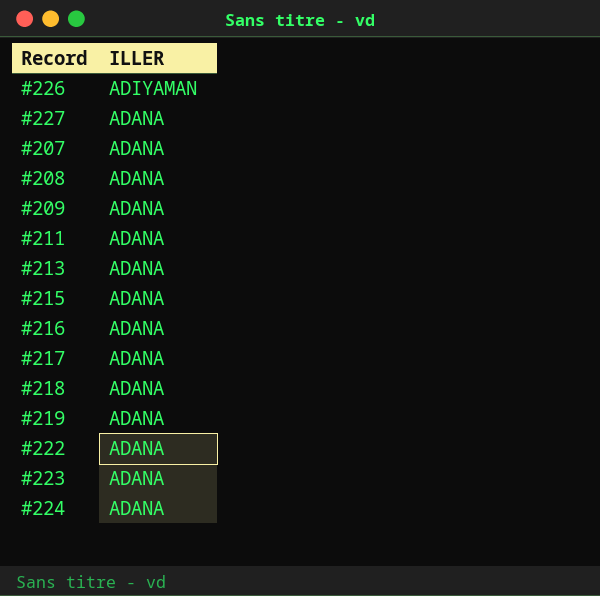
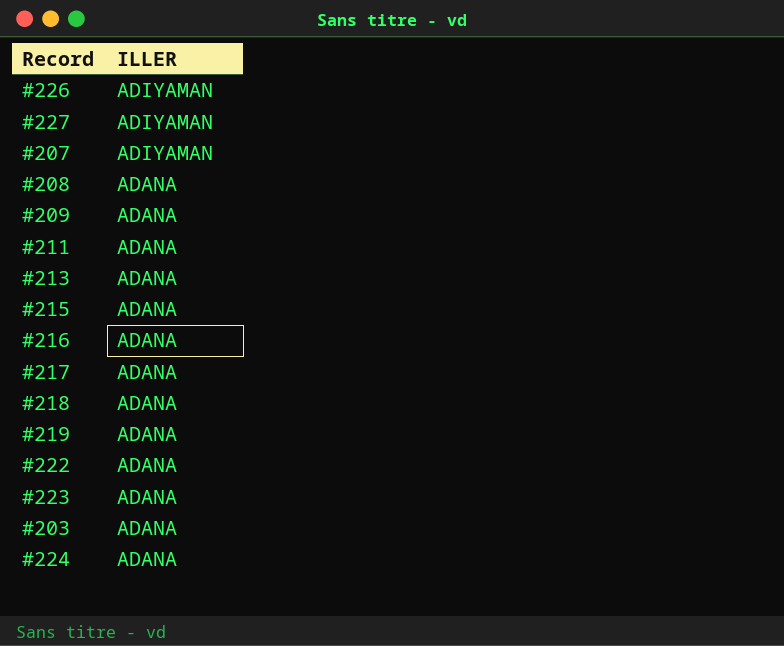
#227 | ILLER: ADANA -> ADIYAMAN
#207 | ILLER: ADANA -> ADIYAMAN
row #203: none -> ADANA

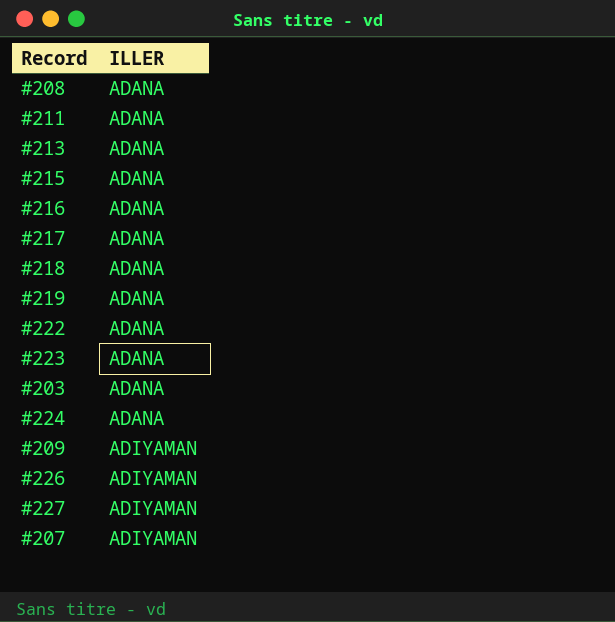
row order: ILLER descending -> ILLER ascending
#209 | ILLER: ADANA -> ADIYAMAN

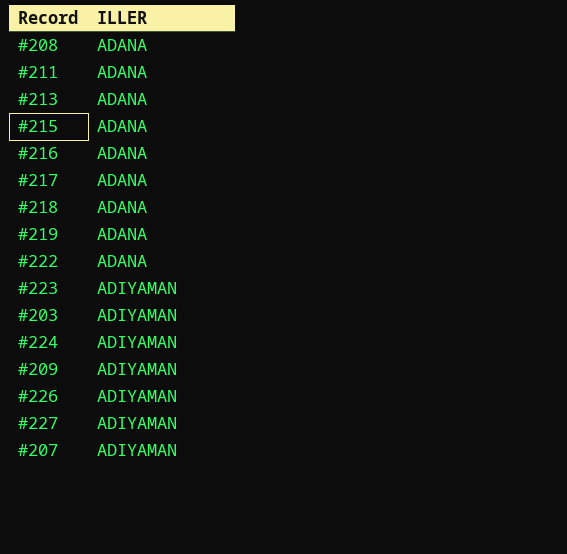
#223 | ILLER: ADANA -> ADIYAMAN
#203 | ILLER: ADANA -> ADIYAMAN
#224 | ILLER: ADANA -> ADIYAMAN

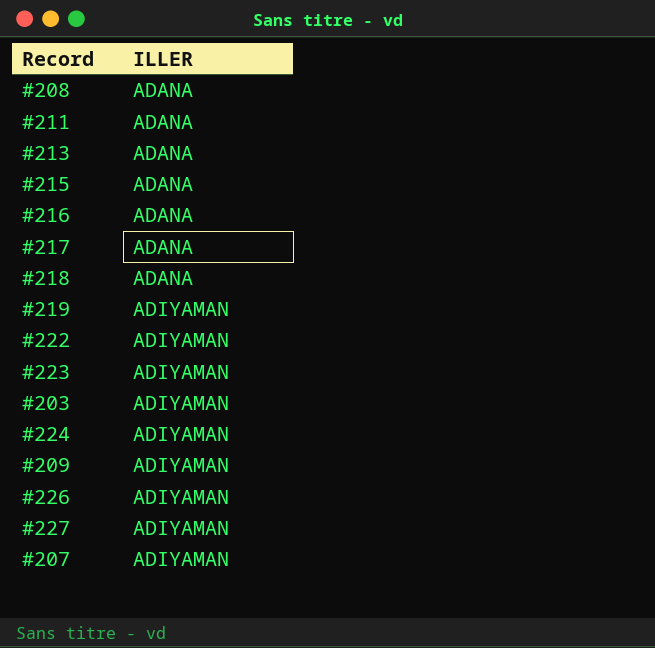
#219 | ILLER: ADANA -> ADIYAMAN
#222 | ILLER: ADANA -> ADIYAMAN

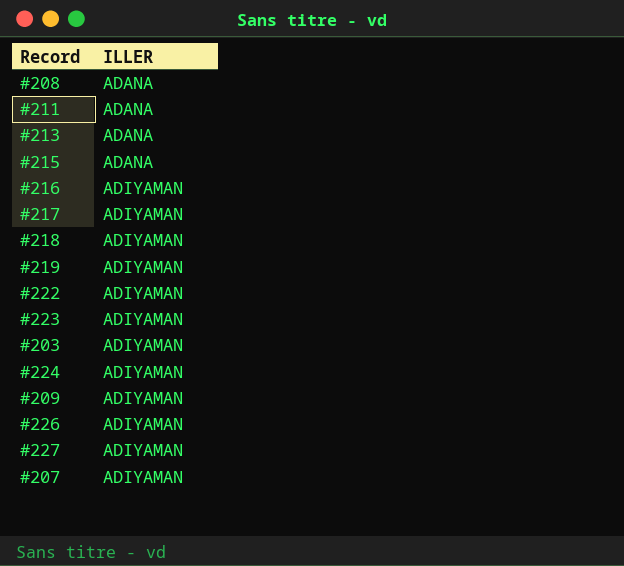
#216 | ILLER: ADANA -> ADIYAMAN
#217 | ILLER: ADANA -> ADIYAMAN
#218 | ILLER: ADANA -> ADIYAMAN

